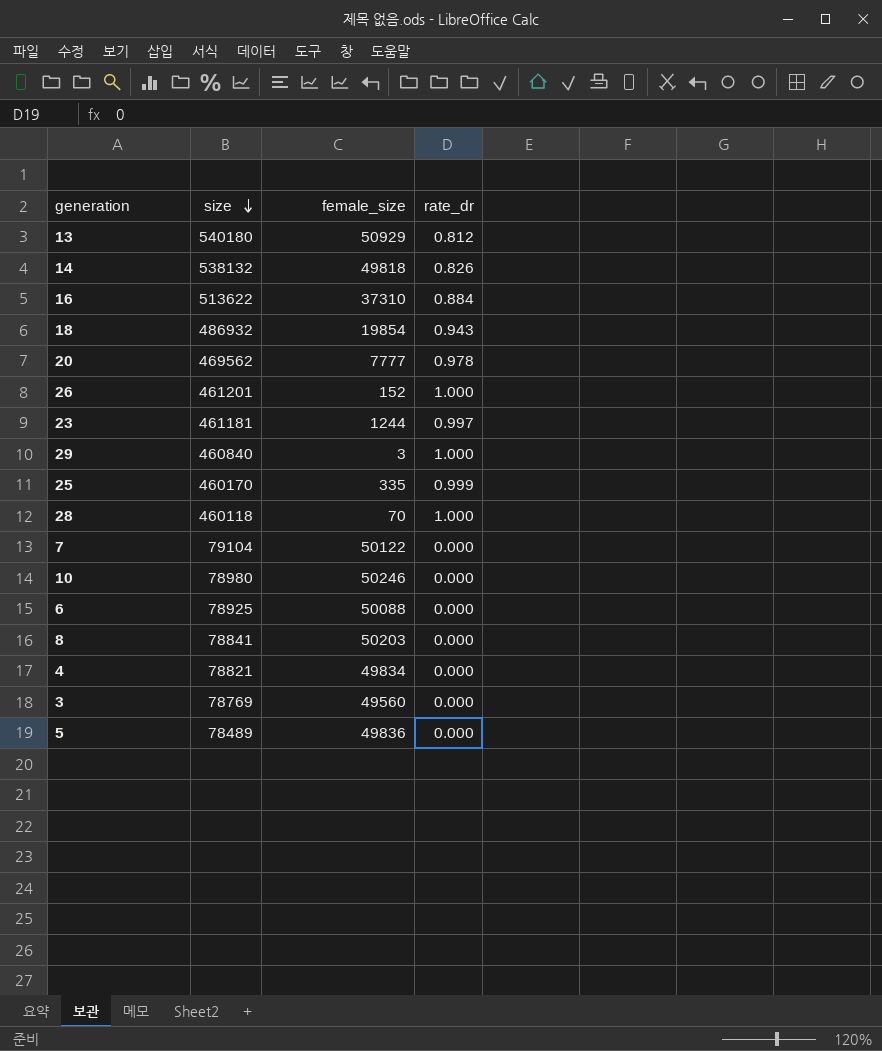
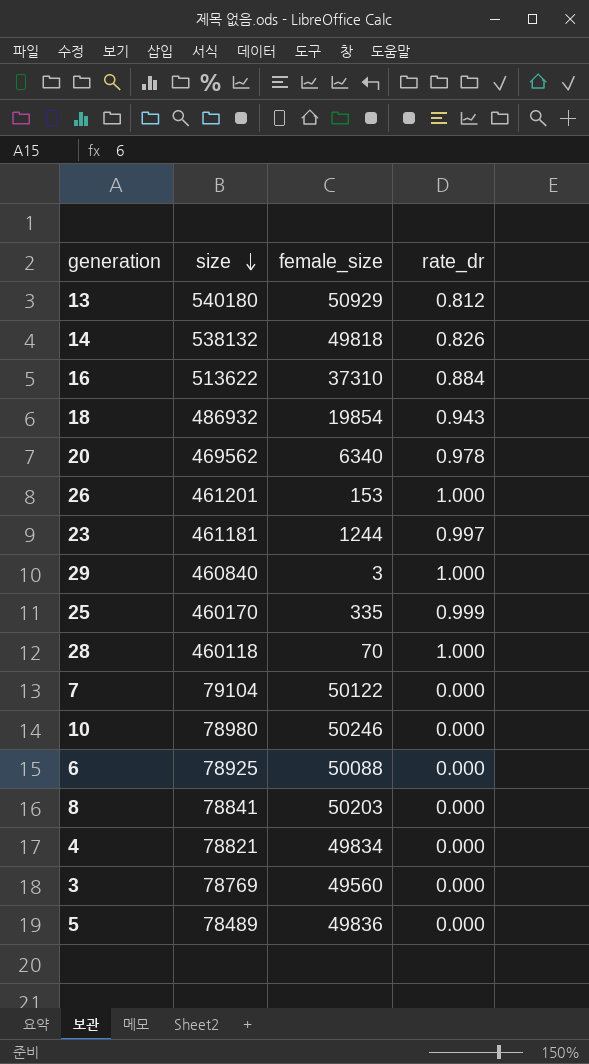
20 | female_size: 7777 -> 6340
26 | female_size: 152 -> 153

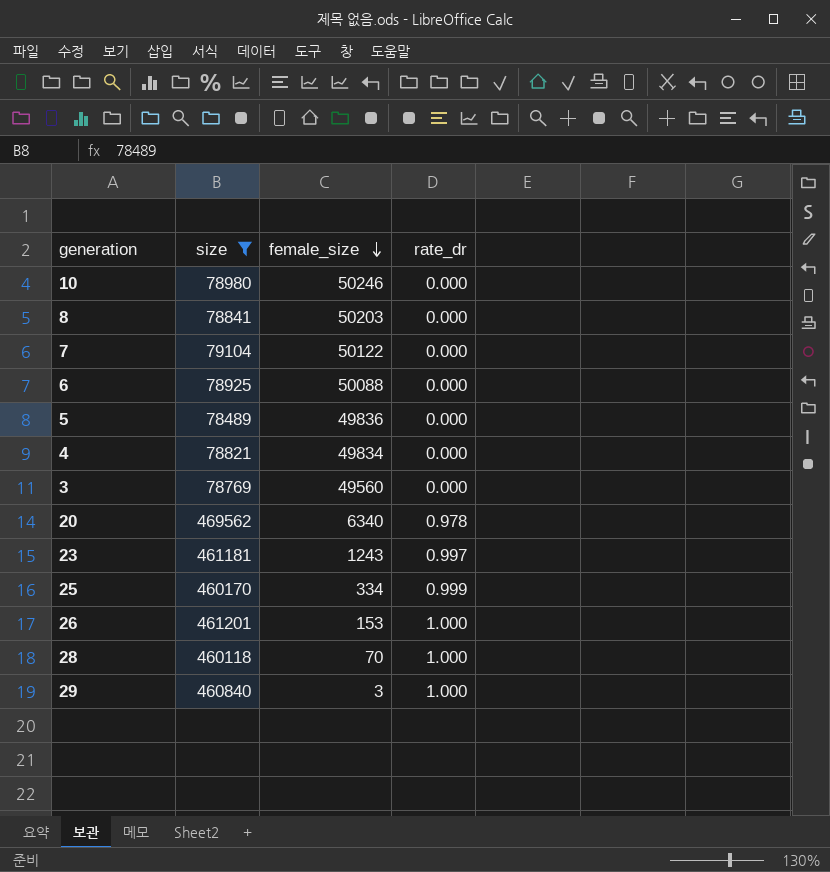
filter: none -> size <= 469562
row order: size descending -> female_size descending
23 | female_size: 1244 -> 1243
25 | female_size: 335 -> 334

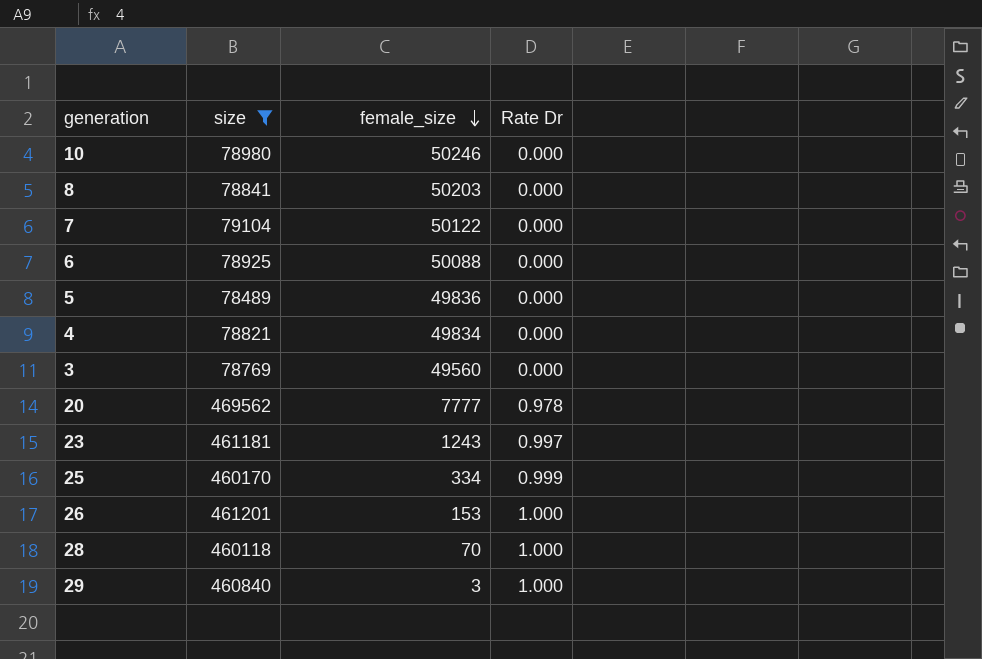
column name: rate_dr -> Rate Dr
20 | female_size: 6340 -> 7777

